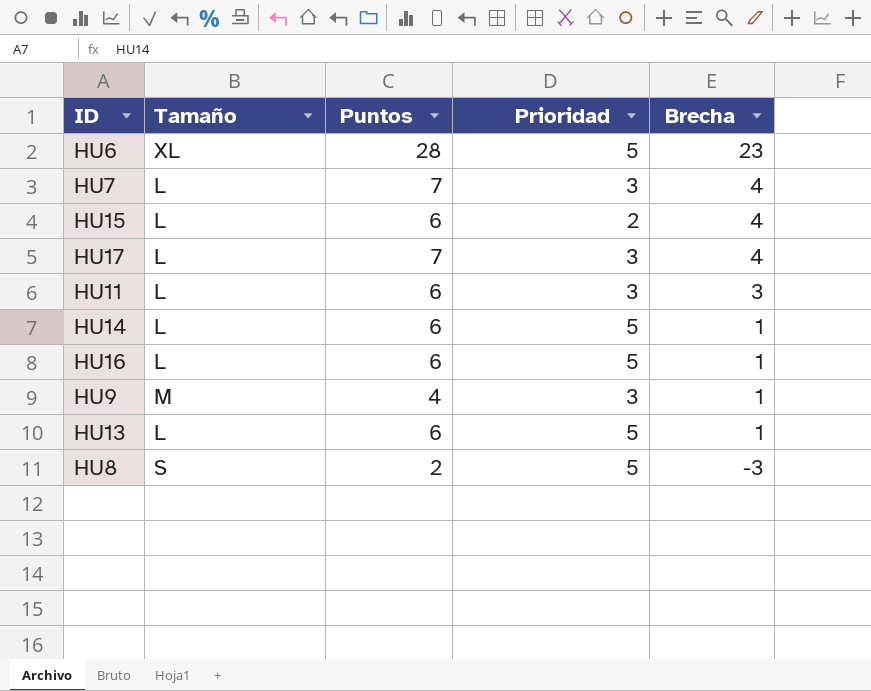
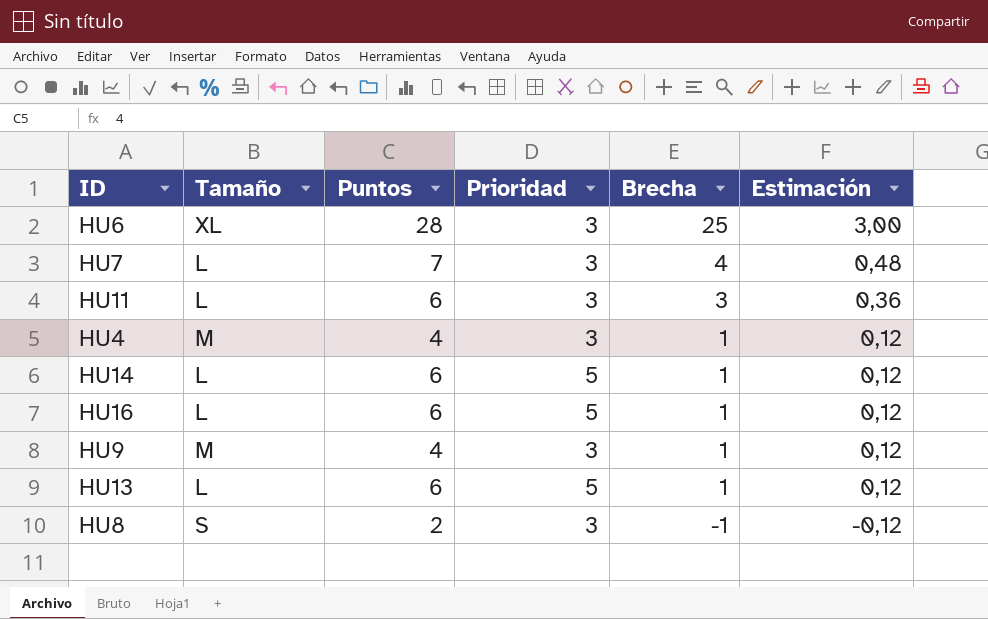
column Estimación | formula: none -> [Brecha] * 0,12
row HU15: L | 6 | 2 | 4 -> none
row HU17: L | 7 | 3 | 4 -> none
HU6 | Prioridad: 5 -> 3
HU6 | Brecha: 23 -> 25
row HU4: none -> M | 4 | 3 | 1 | 0,12
HU8 | Prioridad: 5 -> 3
HU8 | Brecha: -3 -> -1

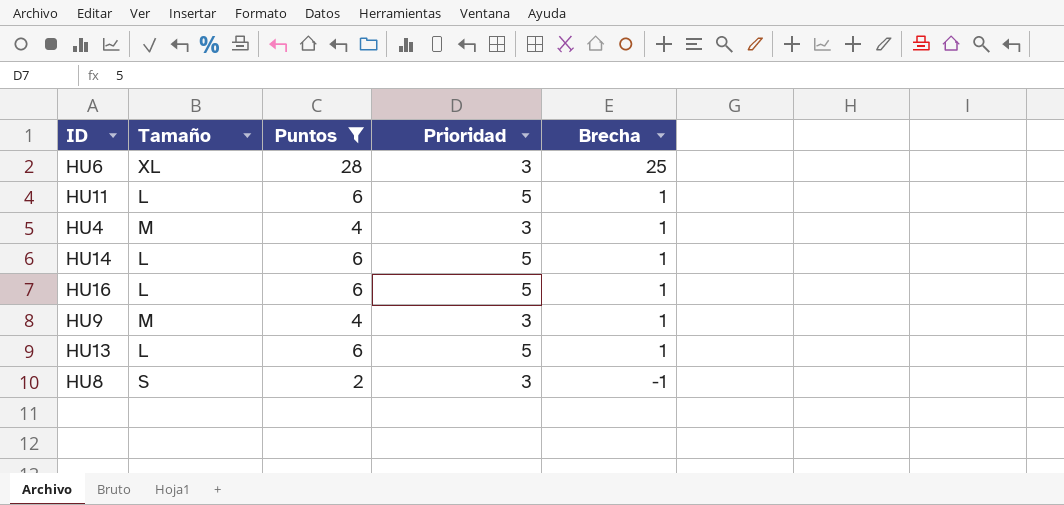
filter: none -> Puntos != 7
column Estimación | formula: [Brecha] * 0,12 -> none
HU11 | Prioridad: 3 -> 5
HU11 | Brecha: 3 -> 1

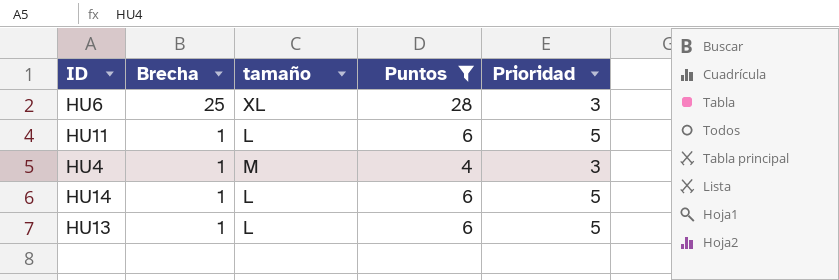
column Brecha | position: 5 -> 2
column name: Tamaño -> tamaño
row HU16: L | 6 | 5 | 1 -> none
row HU9: M | 4 | 3 | 1 -> none
row HU8: S | 2 | 3 | -1 -> none

